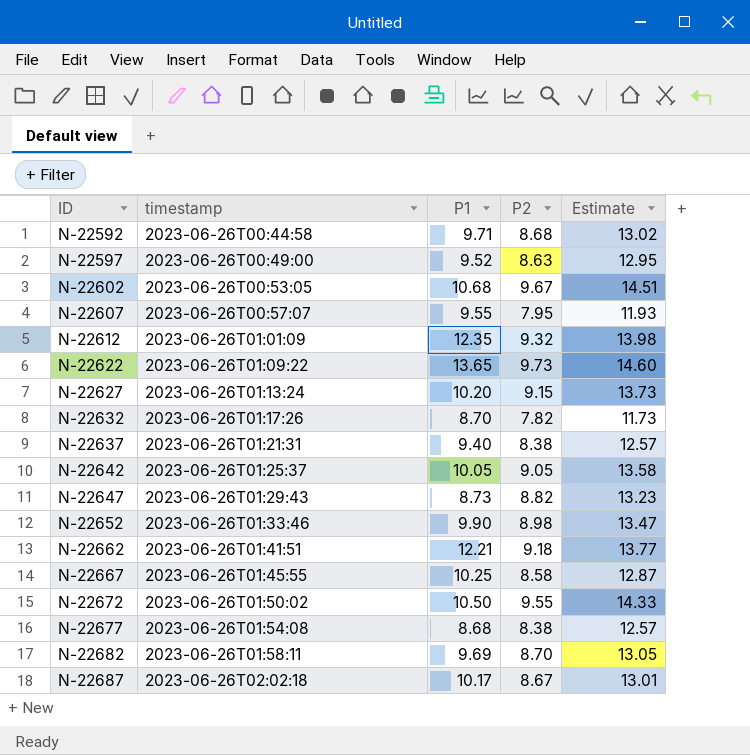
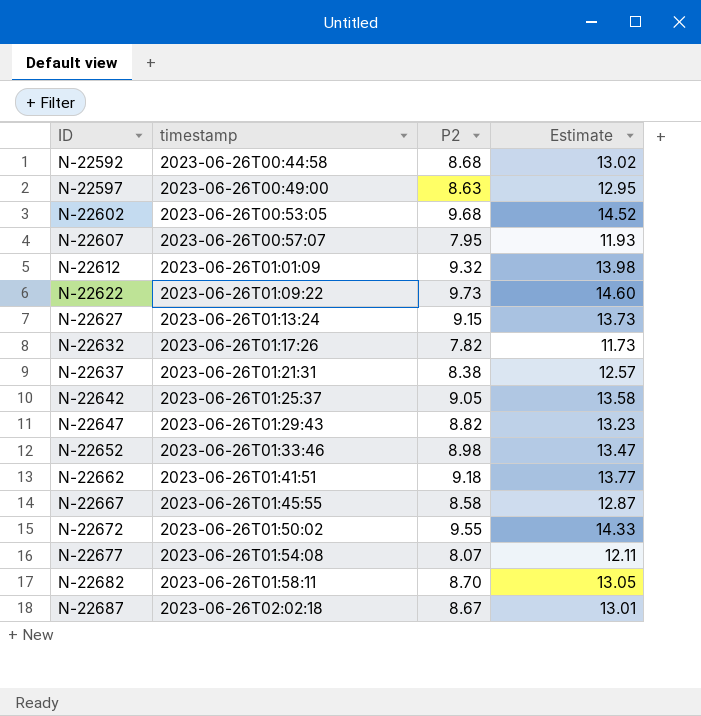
column P1 | position: 3 -> none
N-22602 | P2: 9.67 -> 9.68
N-22602 | Estimate: 14.51 -> 14.52
N-22677 | P2: 8.38 -> 8.07
N-22677 | Estimate: 12.57 -> 12.11

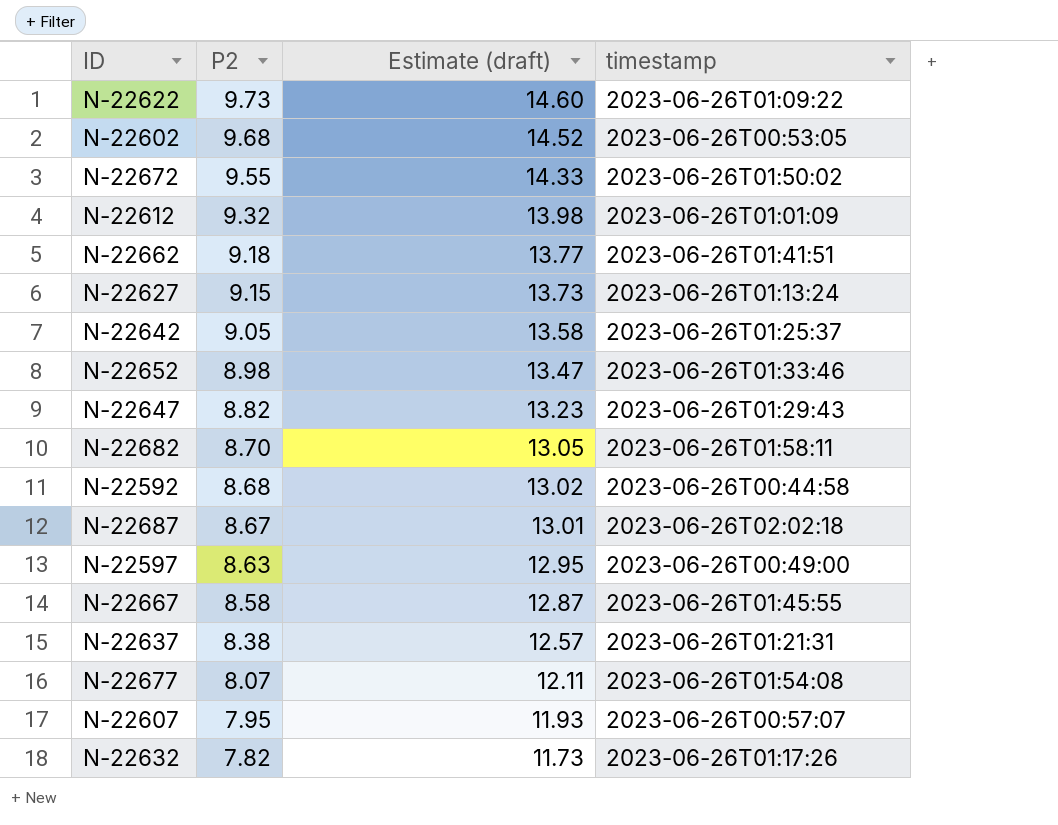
row order: ID ascending -> P2 descending
column name: Estimate -> Estimate (draft)
column timestamp | position: 2 -> 4

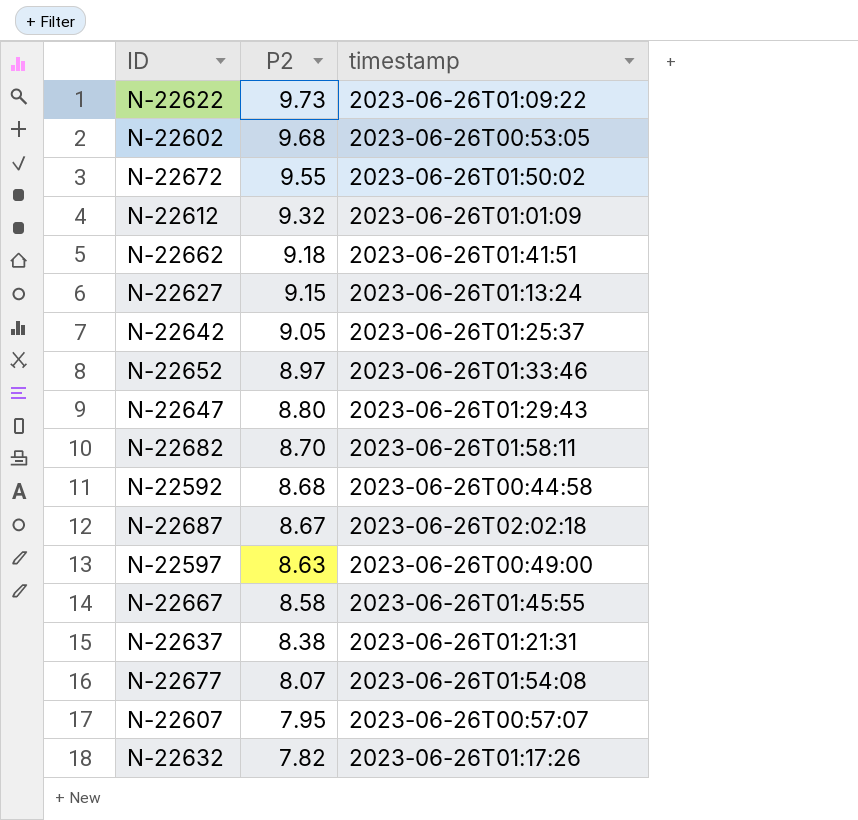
column Estimate (draft) | formula: [P2] * 1.5 -> none
N-22652 | P2: 8.98 -> 8.97
N-22647 | P2: 8.82 -> 8.80

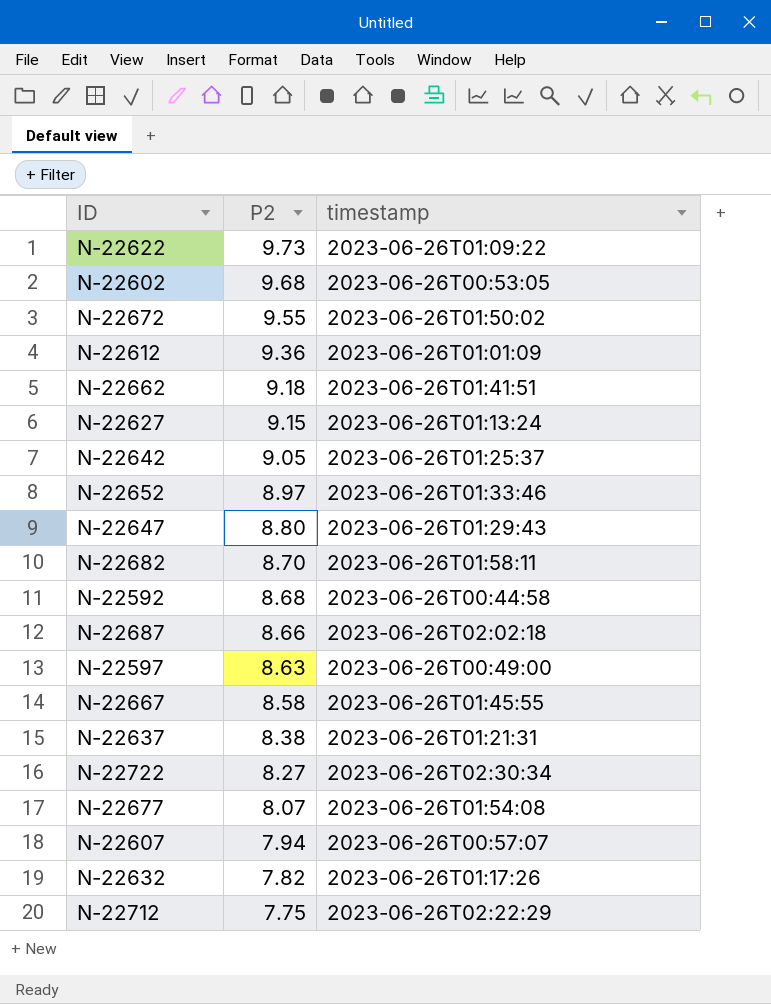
N-22612 | P2: 9.32 -> 9.36
N-22687 | P2: 8.67 -> 8.66
row N-22722: none -> 8.27 | 2023-06-26T02:30:34
N-22607 | P2: 7.95 -> 7.94
row N-22712: none -> 7.75 | 2023-06-26T02:22:29

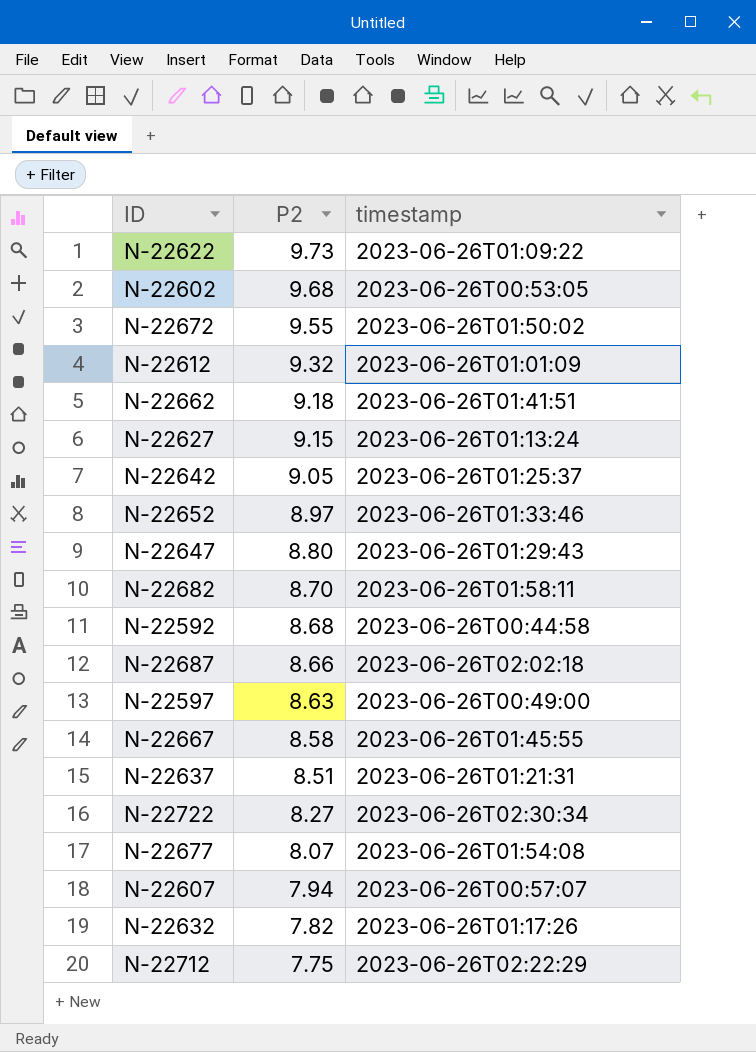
N-22612 | P2: 9.36 -> 9.32
N-22637 | P2: 8.38 -> 8.51

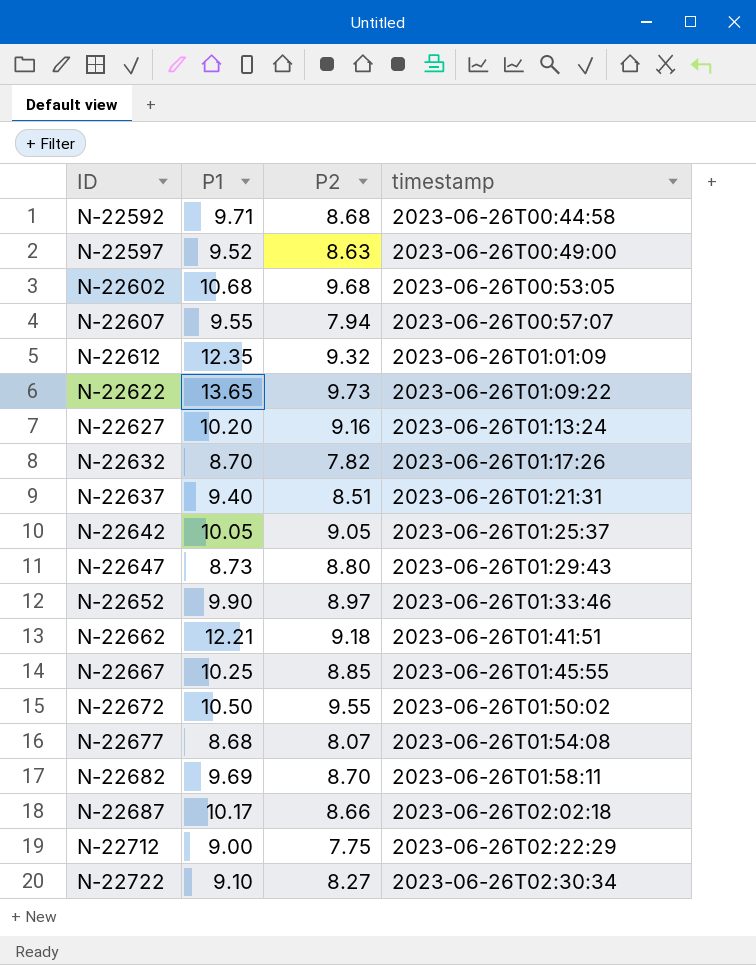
row order: P2 descending -> ID ascending
column P1 | position: none -> 2
N-22627 | P2: 9.15 -> 9.16
N-22667 | P2: 8.58 -> 8.85

